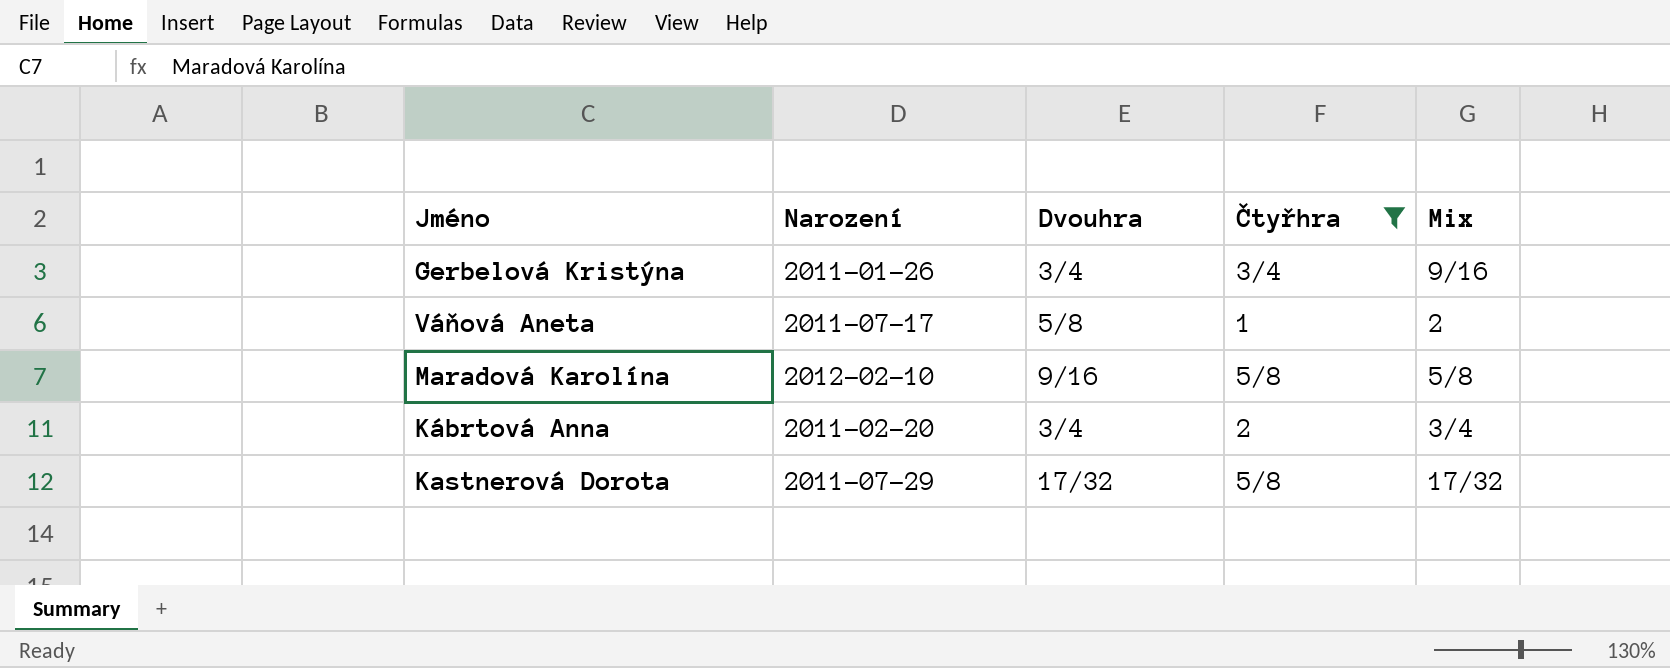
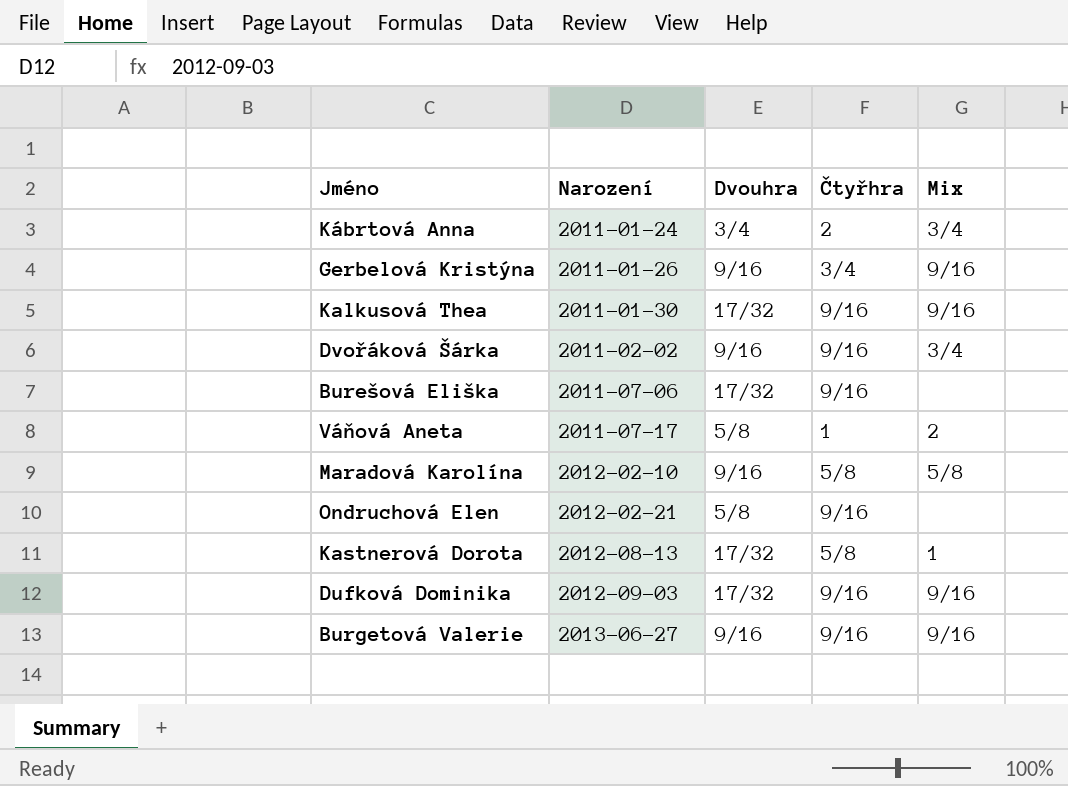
filter: Čtyřhra != 9/16 -> none
row order: none -> Narození ascending
Kábrtová Anna | Narození: 2011-02-20 -> 2011-01-24
Gerbelová Kristýna | Dvouhra: 3/4 -> 9/16
Kastnerová Dorota | Narození: 2011-07-29 -> 2012-08-13
Kastnerová Dorota | Mix: 17/32 -> 1

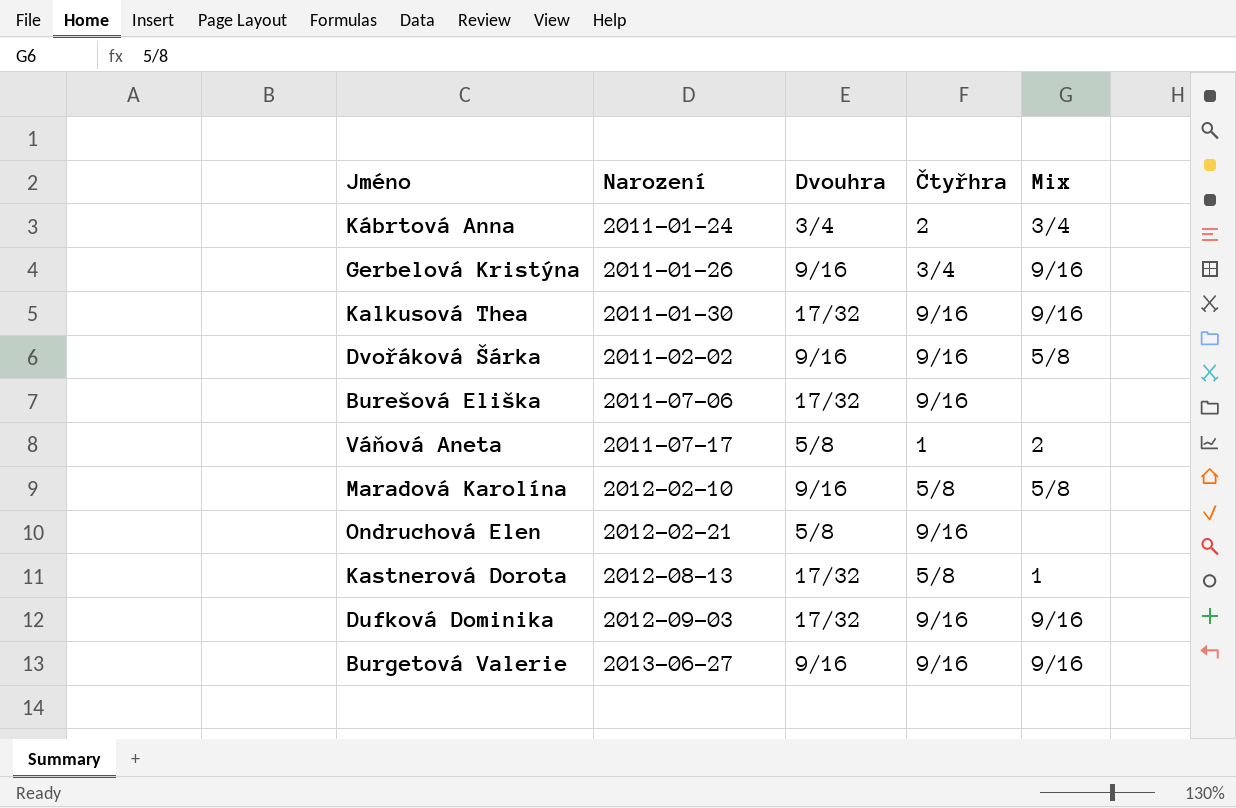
Dvořáková Šárka | Mix: 3/4 -> 5/8

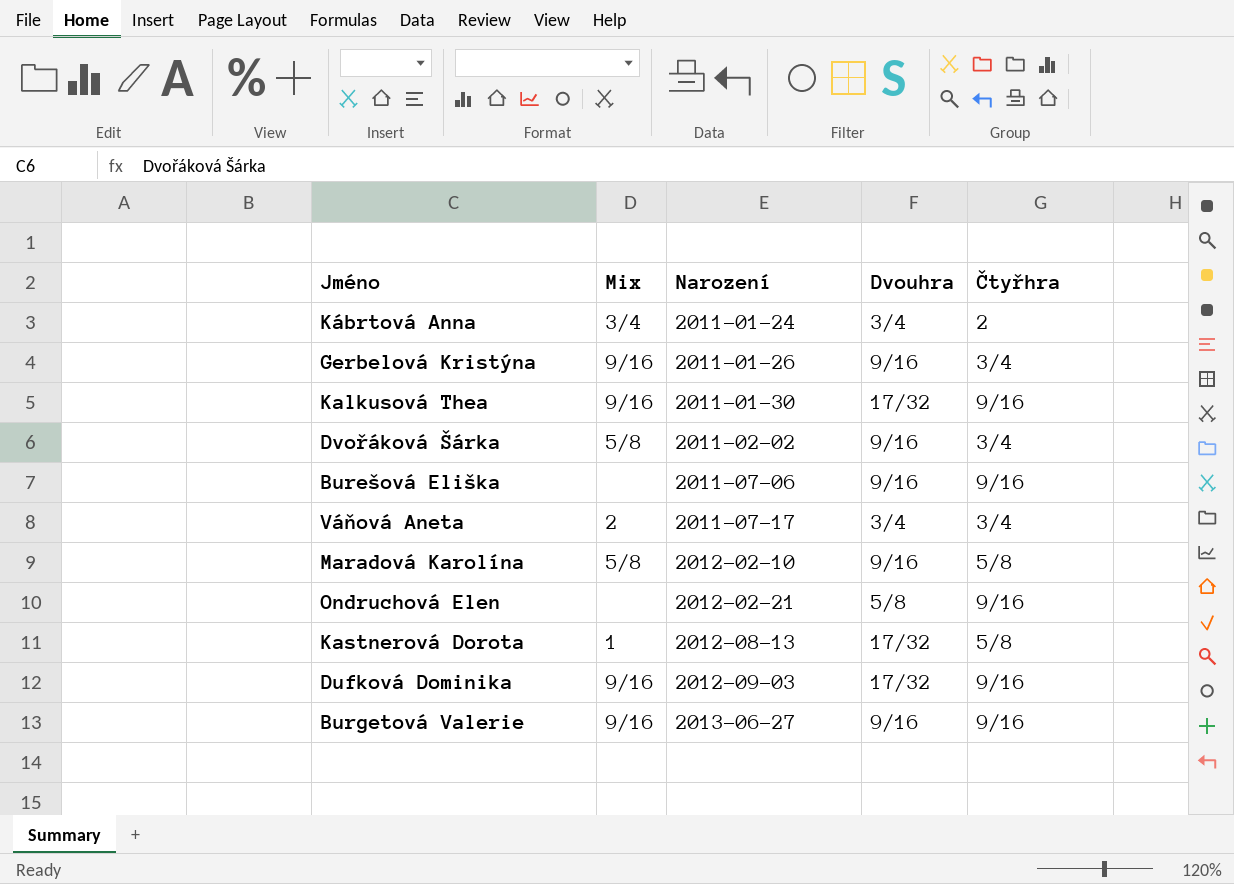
column Mix | position: 5 -> 2
Dvořáková Šárka | Čtyřhra: 9/16 -> 3/4
Burešová Eliška | Dvouhra: 17/32 -> 9/16
Váňová Aneta | Dvouhra: 5/8 -> 3/4
Váňová Aneta | Čtyřhra: 1 -> 3/4

